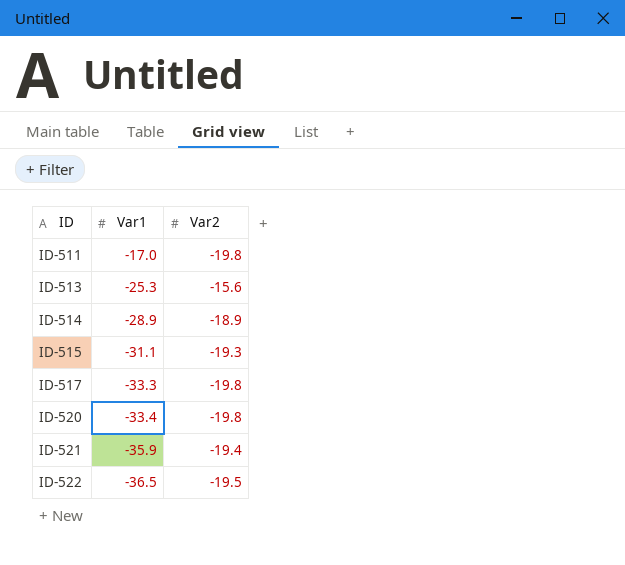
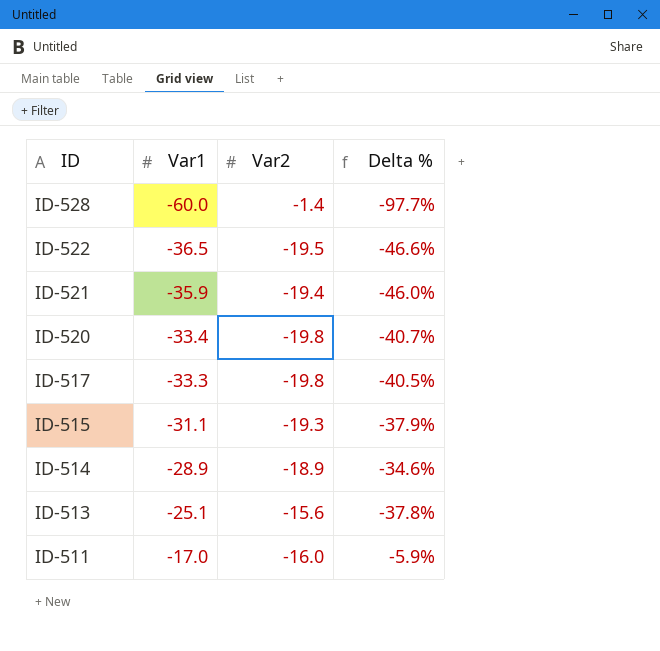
row order: ID ascending -> ID descending
column Delta % | formula: none -> ([Var2] - [Var1]) / [Var1]
row ID-528: none -> -60.0 | -1.4 | -97.7%
ID-513 | Var1: -25.3 -> -25.1
ID-511 | Var2: -19.8 -> -16.0

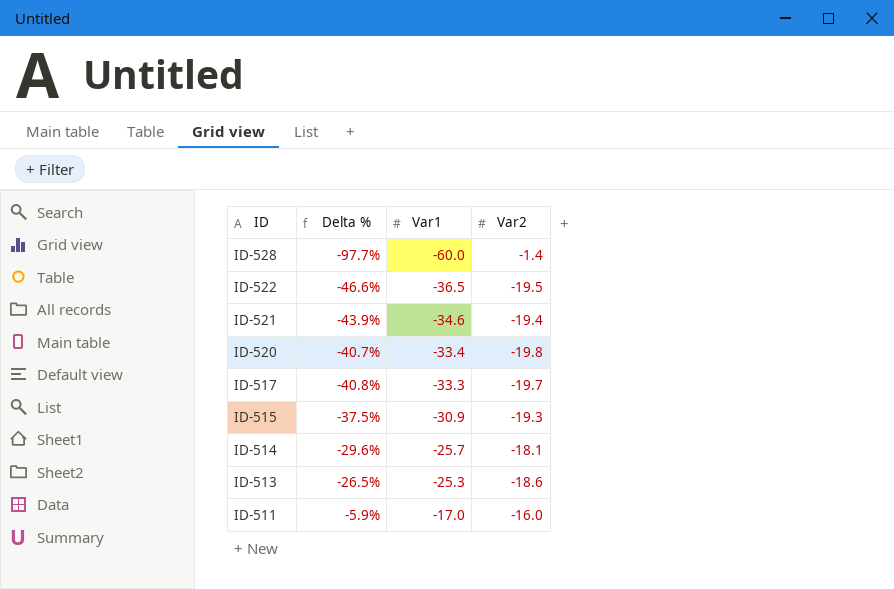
column Delta % | position: 4 -> 2
ID-521 | Delta %: -46.0% -> -43.9%
ID-521 | Var1: -35.9 -> -34.6
ID-517 | Delta %: -40.5% -> -40.8%
ID-517 | Var2: -19.8 -> -19.7
ID-515 | Delta %: -37.9% -> -37.5%
ID-515 | Var1: -31.1 -> -30.9
ID-514 | Delta %: -34.6% -> -29.6%
ID-514 | Var1: -28.9 -> -25.7
ID-514 | Var2: -18.9 -> -18.1
ID-513 | Delta %: -37.8% -> -26.5%
ID-513 | Var1: -25.1 -> -25.3
ID-513 | Var2: -15.6 -> -18.6

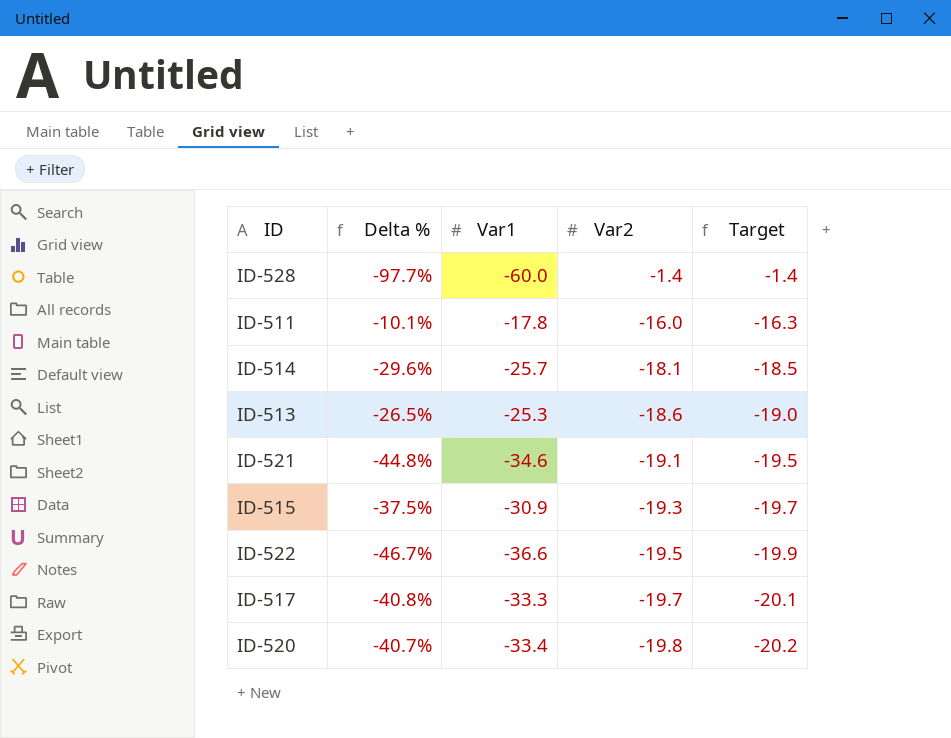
row order: ID descending -> Var2 descending
column Target | formula: none -> [Var2] * 1.02
ID-511 | Delta %: -5.9% -> -10.1%
ID-511 | Var1: -17.0 -> -17.8
ID-521 | Delta %: -43.9% -> -44.8%
ID-521 | Var2: -19.4 -> -19.1
ID-522 | Delta %: -46.6% -> -46.7%
ID-522 | Var1: -36.5 -> -36.6

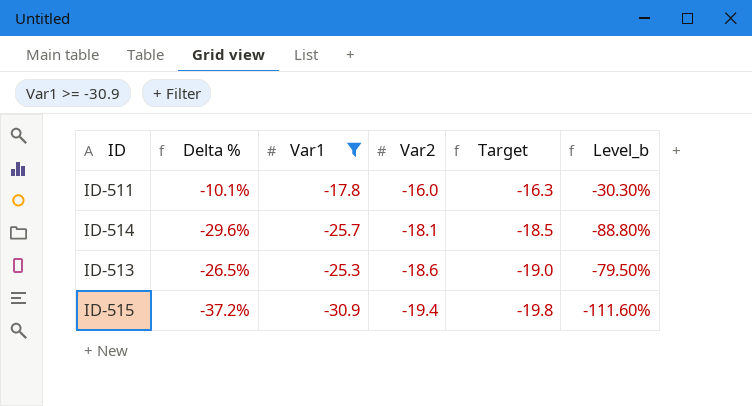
filter: none -> Var1 >= -30.9
column Level_b | formula: none -> [Delta %] * 3
ID-515 | Delta %: -37.5% -> -37.2%
ID-515 | Var2: -19.3 -> -19.4
ID-515 | Target: -19.7 -> -19.8

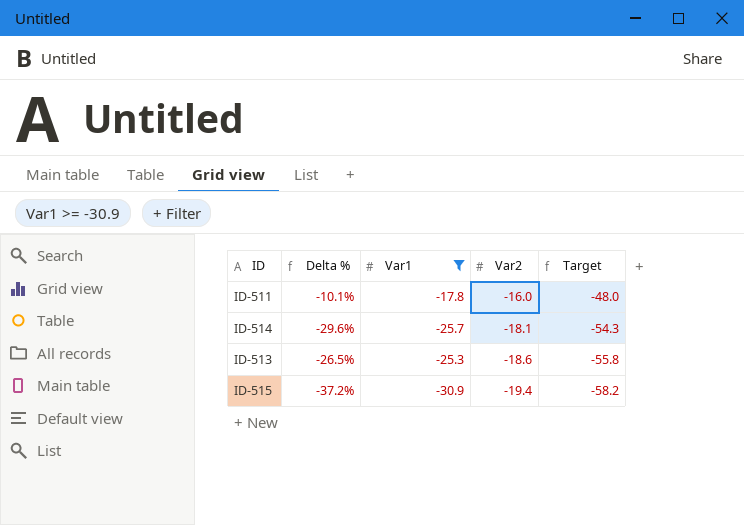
column Level_b | formula: [Delta %] * 3 -> none
column Target | formula: [Var2] * 1.02 -> [Var2] * 3

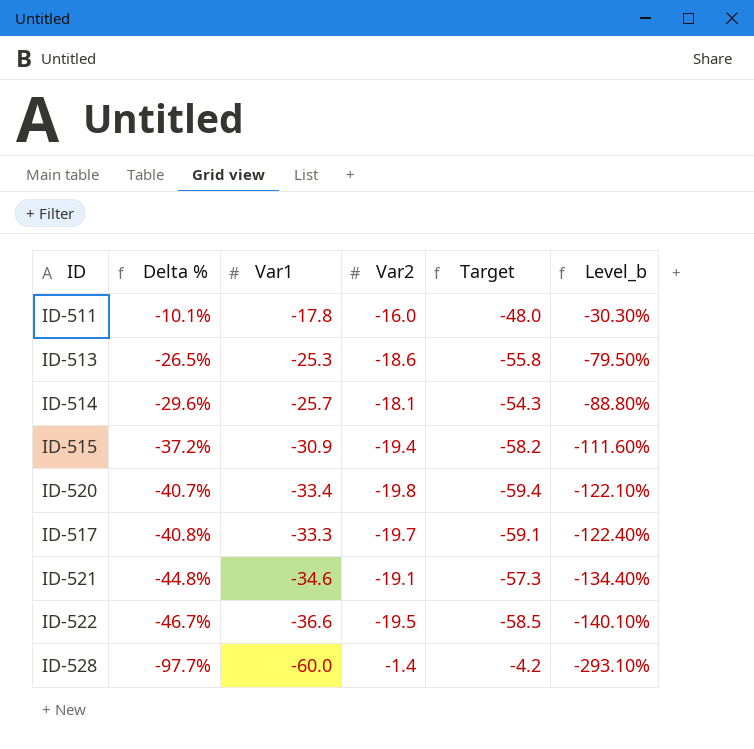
filter: Var1 >= -30.9 -> none
row order: Var2 descending -> Delta % descending
column Level_b | formula: none -> [Delta %] * 3

